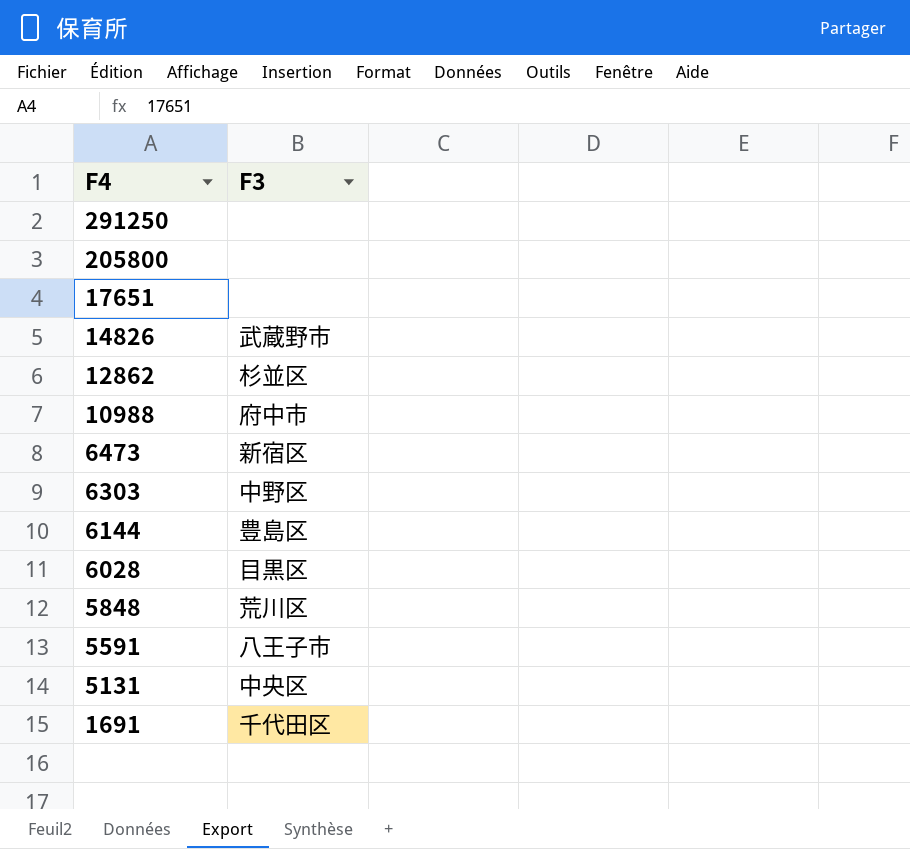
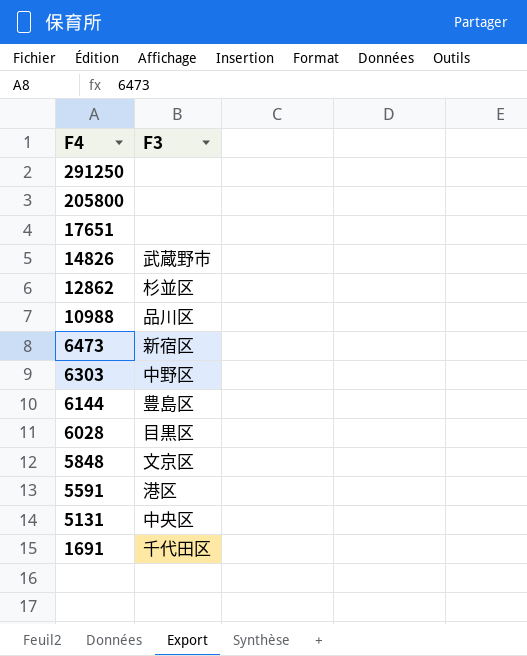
10988 | F3: 府中市 -> 品川区
5848 | F3: 荒川区 -> 文京区
5591 | F3: 八王子市 -> 港区

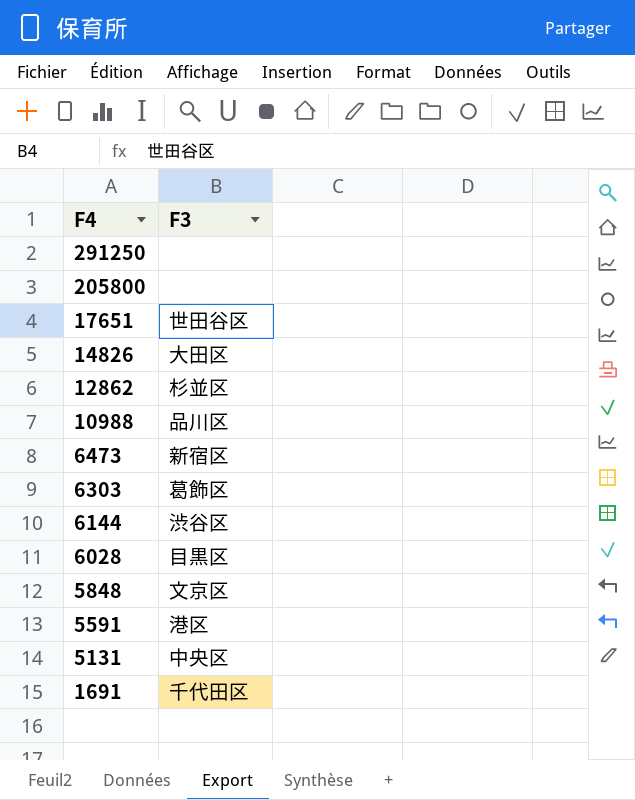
17651 | F3: none -> 世田谷区
14826 | F3: 武蔵野市 -> 大田区
6303 | F3: 中野区 -> 葛飾区
6144 | F3: 豊島区 -> 渋谷区

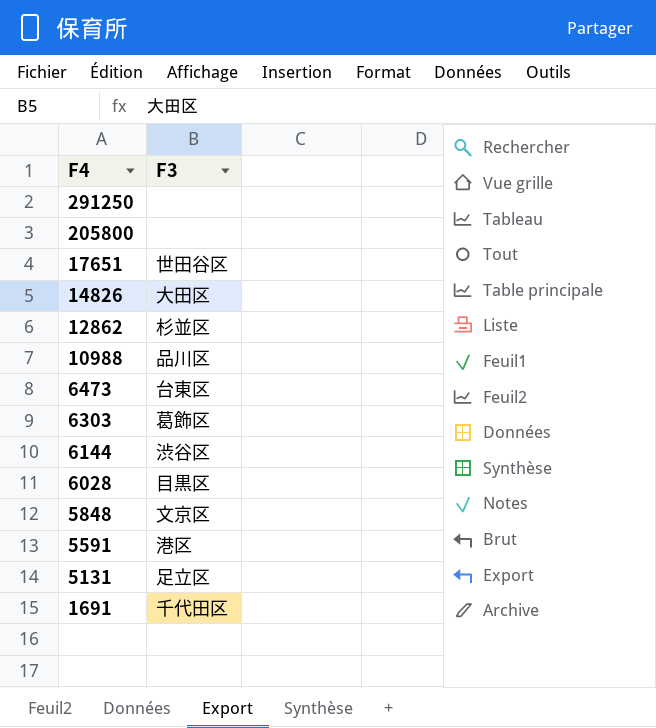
6473 | F3: 新宿区 -> 台東区
5131 | F3: 中央区 -> 足立区

